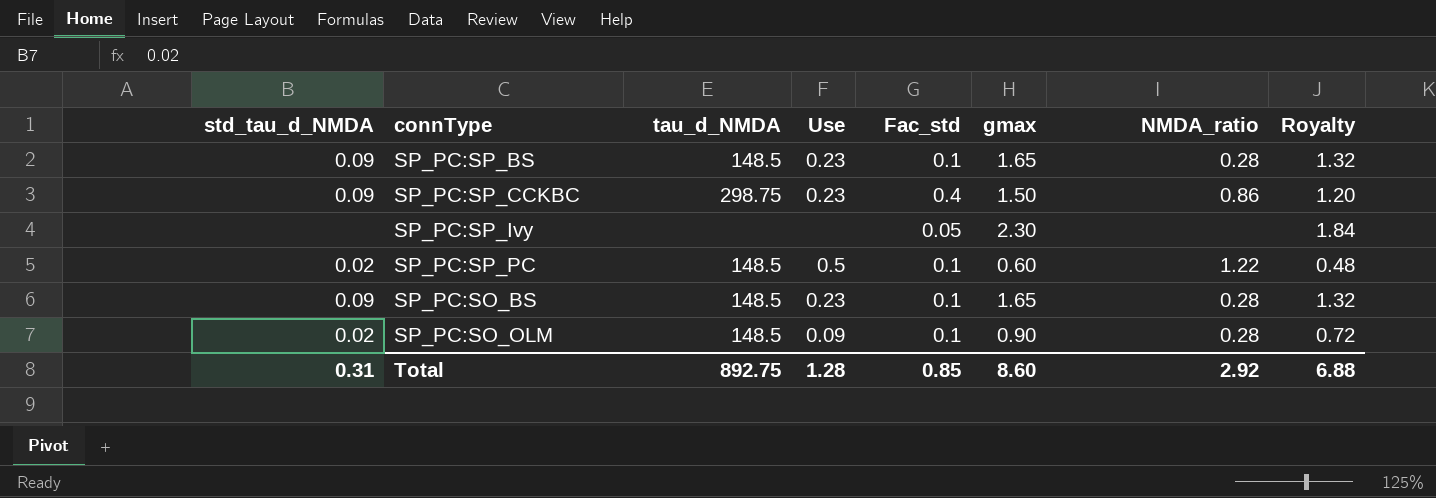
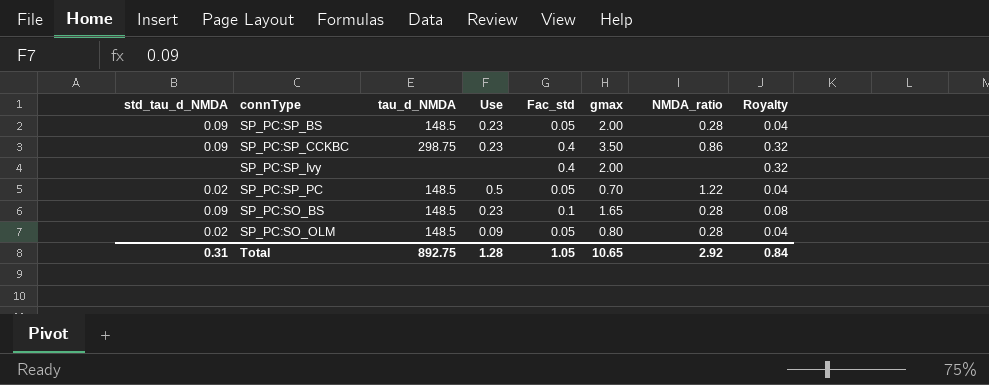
column Royalty | formula: [gmax] * 0.8 -> [Fac_std] * 0.8
SP_PC:SP_BS | Fac_std: 0.1 -> 0.05
SP_PC:SP_BS | gmax: 1.65 -> 2.00
SP_PC:SP_CCKBC | gmax: 1.50 -> 3.50
SP_PC:SP_Ivy | Fac_std: 0.05 -> 0.4
SP_PC:SP_Ivy | gmax: 2.30 -> 2.00
SP_PC:SP_PC | Fac_std: 0.1 -> 0.05
SP_PC:SP_PC | gmax: 0.60 -> 0.70
SP_PC:SO_OLM | Fac_std: 0.1 -> 0.05
SP_PC:SO_OLM | gmax: 0.90 -> 0.80
Total | Fac_std: 0.85 -> 1.05
Total | gmax: 8.60 -> 10.65
Total | Royalty: 6.88 -> 0.84

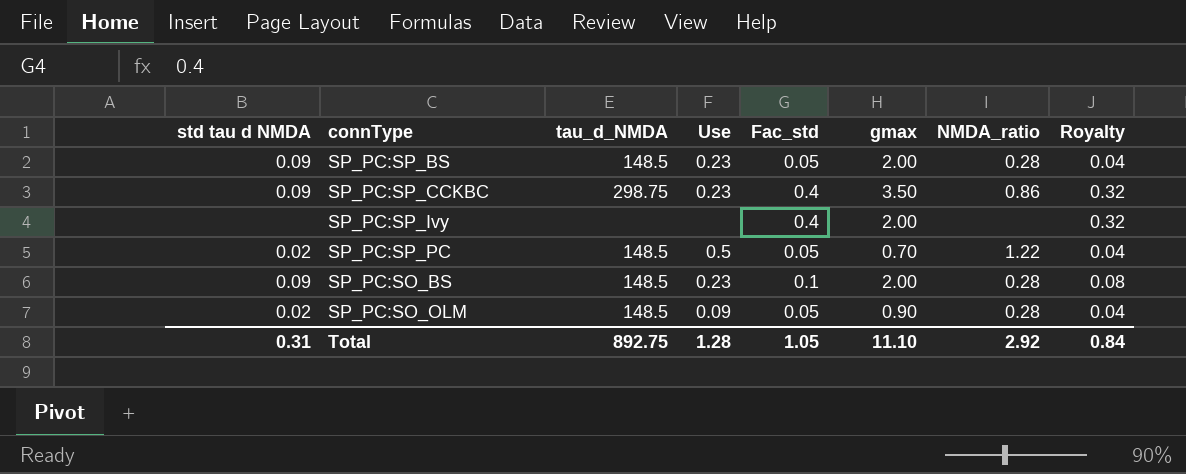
column name: std_tau_d_NMDA -> std tau d NMDA
SP_PC:SO_BS | gmax: 1.65 -> 2.00
SP_PC:SO_OLM | gmax: 0.80 -> 0.90
Total | gmax: 10.65 -> 11.10

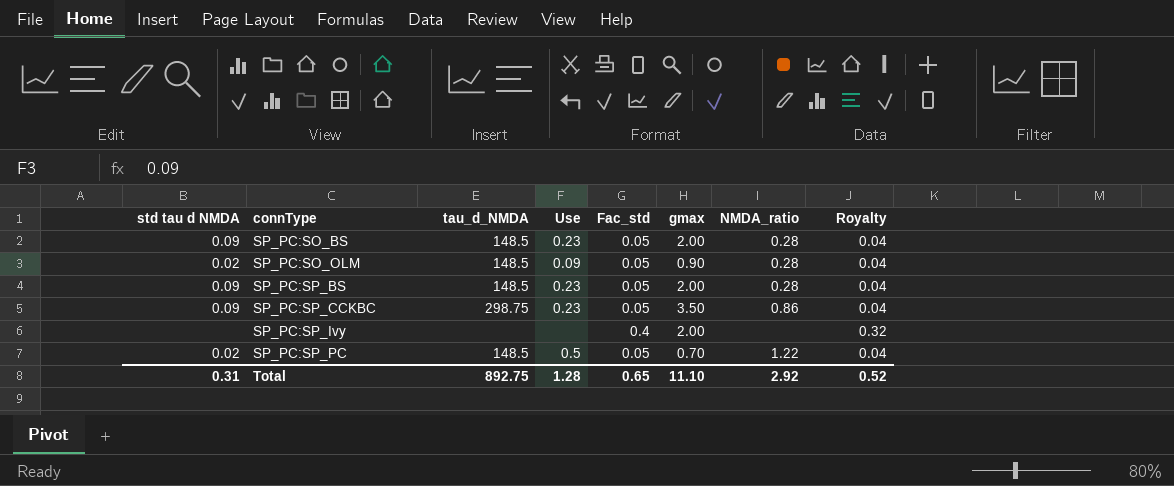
row order: none -> connType ascending
SP_PC:SO_BS | Fac_std: 0.1 -> 0.05
SP_PC:SO_BS | Royalty: 0.08 -> 0.04
SP_PC:SP_CCKBC | Fac_std: 0.4 -> 0.05
SP_PC:SP_CCKBC | Royalty: 0.32 -> 0.04
Total | Fac_std: 1.05 -> 0.65
Total | Royalty: 0.84 -> 0.52

